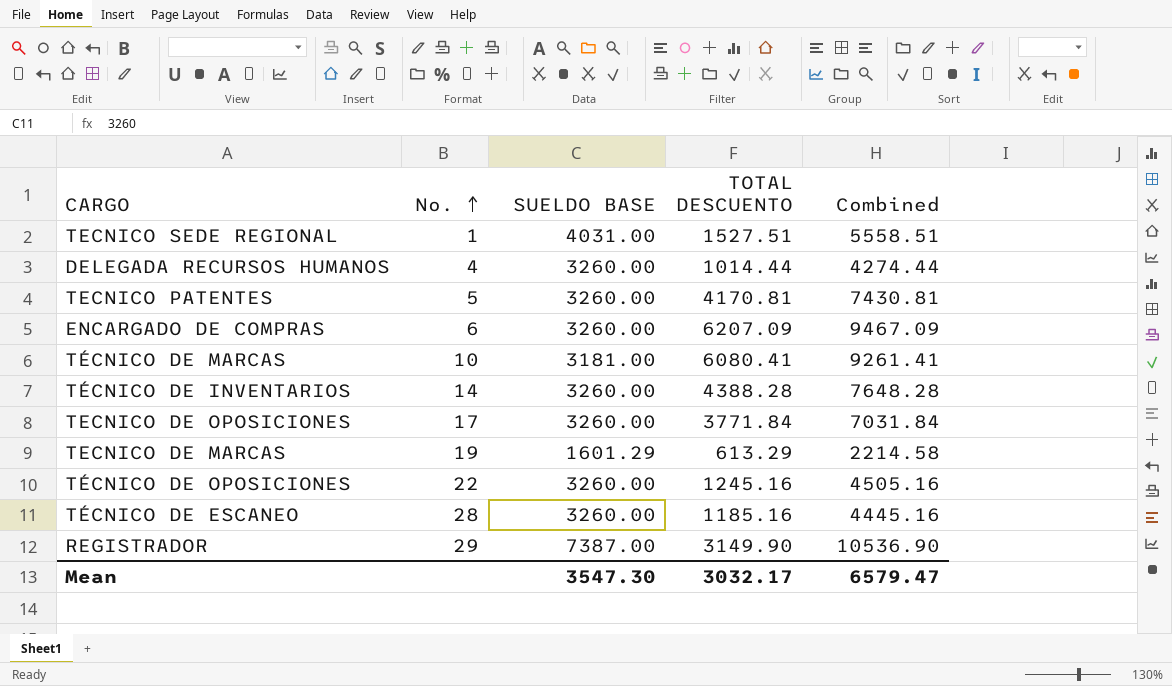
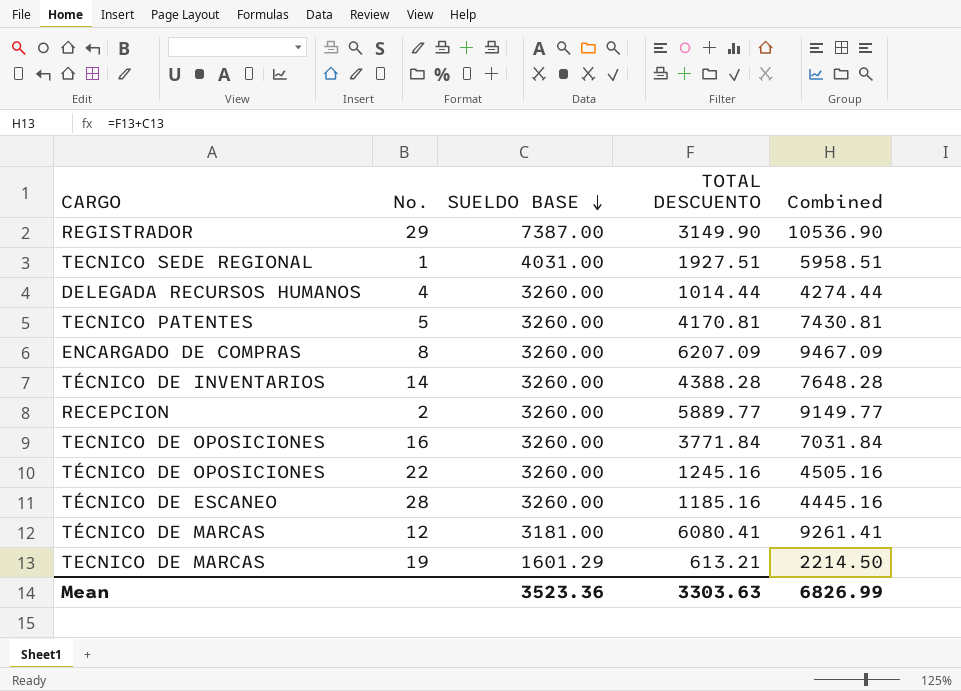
row order: No. ascending -> SUELDO BASE descending
TECNICO SEDE REGIONAL | TOTAL DESCUENTO: 1527.51 -> 1927.51
TECNICO SEDE REGIONAL | Combined: 5558.51 -> 5958.51
ENCARGADO DE COMPRAS | No.: 6 -> 8
row RECEPCION: none -> 2 | 3260.00 | 5889.77 | 9149.77
TECNICO DE OPOSICIONES | No.: 17 -> 16
TÉCNICO DE MARCAS | No.: 10 -> 12
TECNICO DE MARCAS | TOTAL DESCUENTO: 613.29 -> 613.21
TECNICO DE MARCAS | Combined: 2214.58 -> 2214.50
Mean | SUELDO BASE: 3547.30 -> 3523.36
Mean | TOTAL DESCUENTO: 3032.17 -> 3303.63
Mean | Combined: 6579.47 -> 6826.99

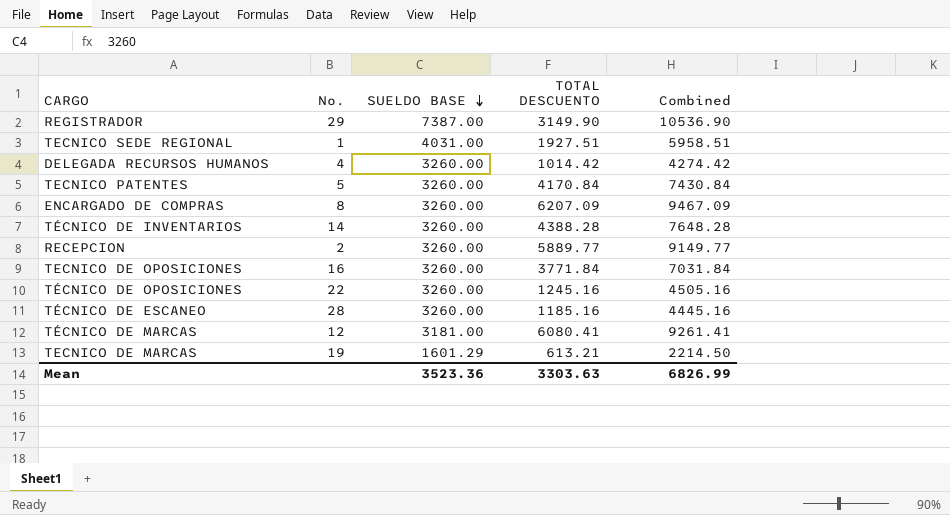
DELEGADA RECURSOS HUMANOS | TOTAL DESCUENTO: 1014.44 -> 1014.42
DELEGADA RECURSOS HUMANOS | Combined: 4274.44 -> 4274.42
TECNICO PATENTES | TOTAL DESCUENTO: 4170.81 -> 4170.84
TECNICO PATENTES | Combined: 7430.81 -> 7430.84

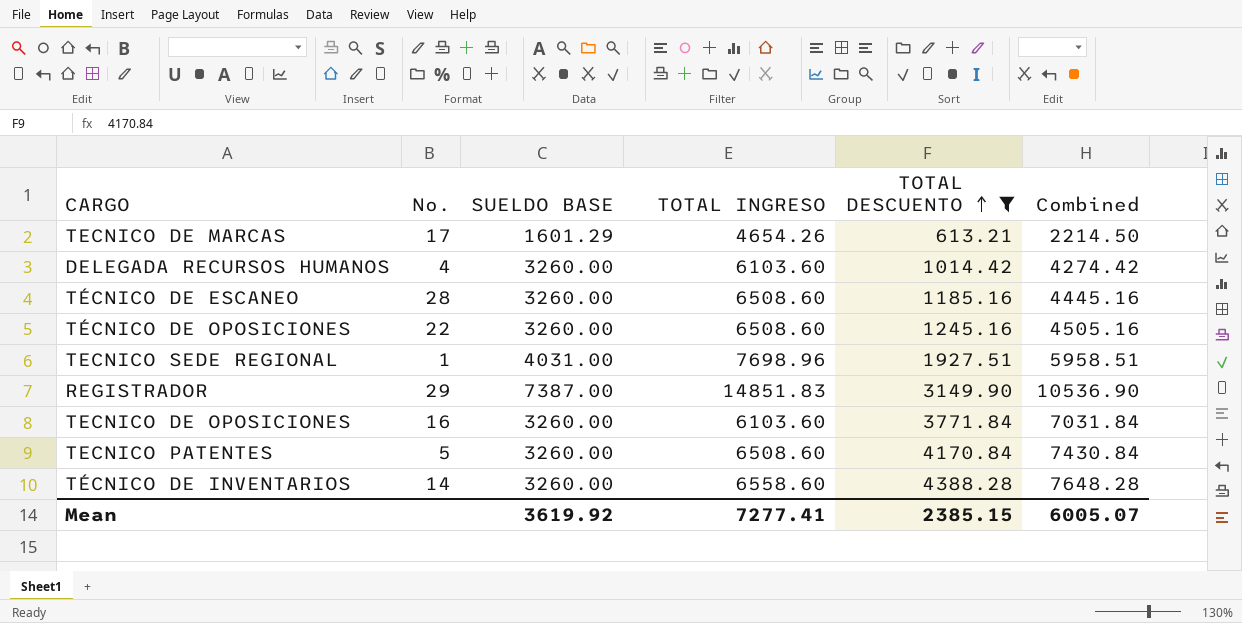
filter: none -> TOTAL DESCUENTO <= 4388.28
row order: SUELDO BASE descending -> TOTAL DESCUENTO ascending
column TOTAL INGRESO | position: none -> 4
TECNICO DE MARCAS | No.: 19 -> 17
Mean | SUELDO BASE: 3523.36 -> 3619.92
Mean | TOTAL DESCUENTO: 3303.63 -> 2385.15
Mean | Combined: 6826.99 -> 6005.07

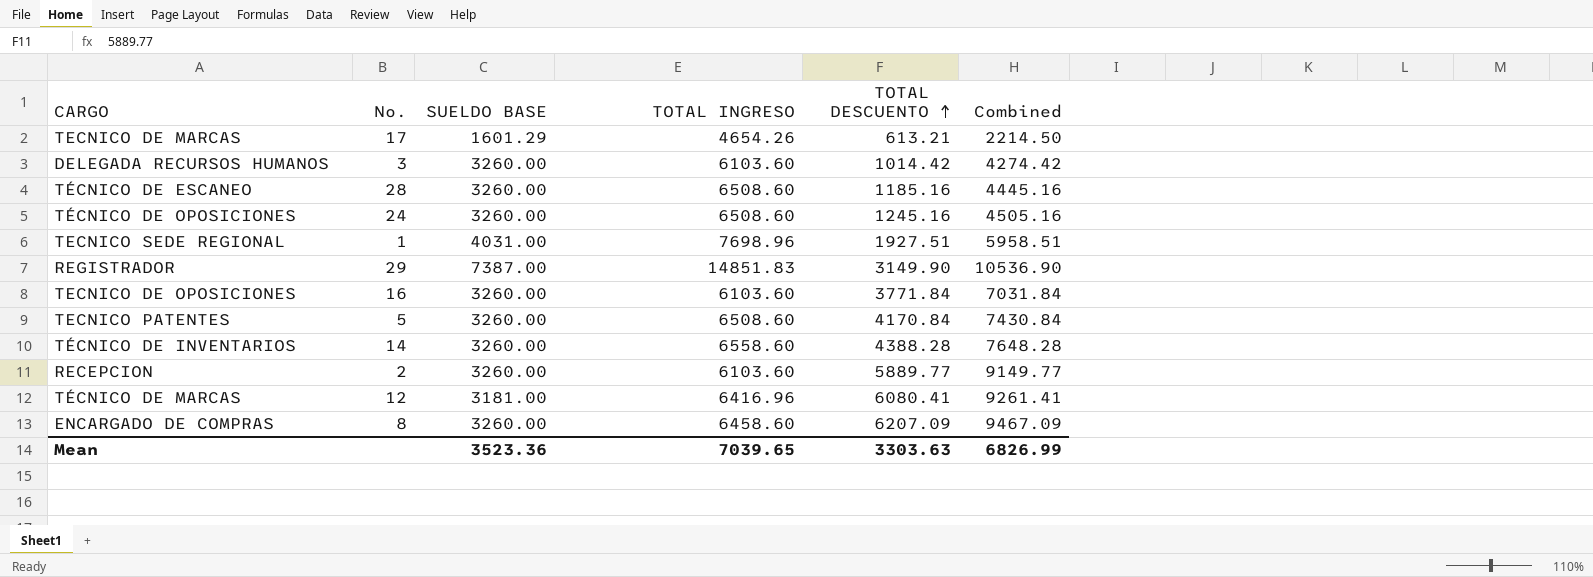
filter: TOTAL DESCUENTO <= 4388.28 -> none
DELEGADA RECURSOS HUMANOS | No.: 4 -> 3
TÉCNICO DE OPOSICIONES | No.: 22 -> 24
Mean | SUELDO BASE: 3619.92 -> 3523.36
Mean | TOTAL INGRESO: 7277.41 -> 7039.65
Mean | TOTAL DESCUENTO: 2385.15 -> 3303.63
Mean | Combined: 6005.07 -> 6826.99

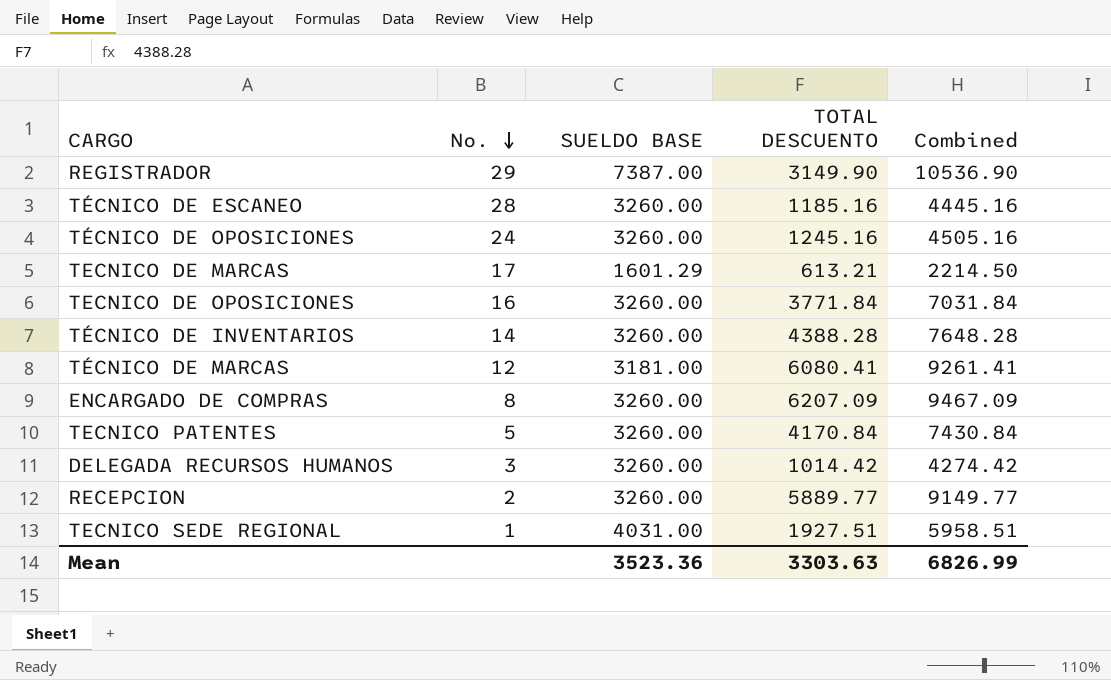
row order: TOTAL DESCUENTO ascending -> No. descending
column TOTAL INGRESO | position: 4 -> none

